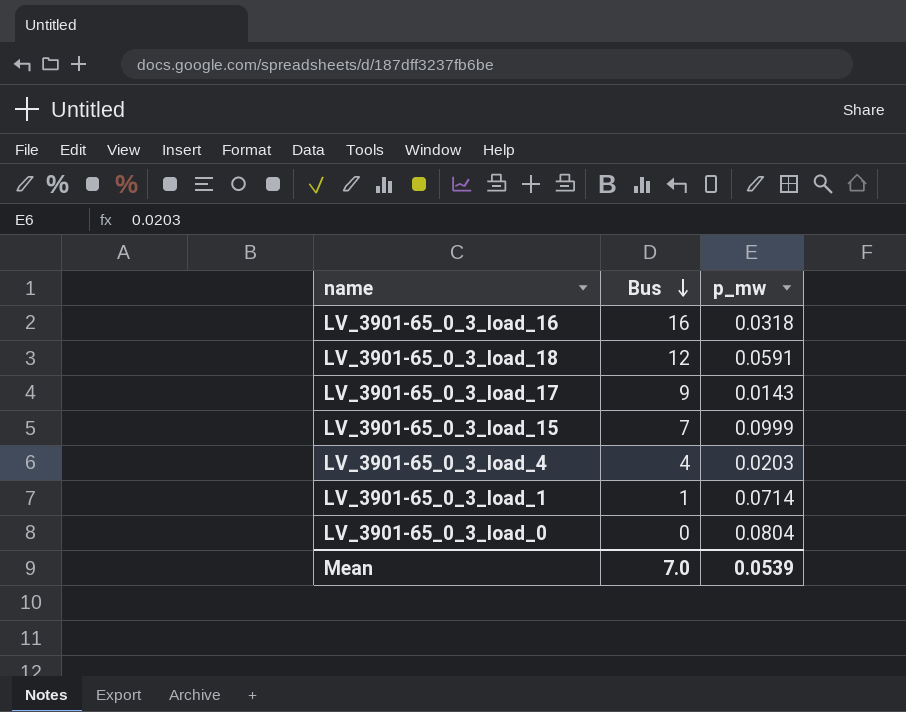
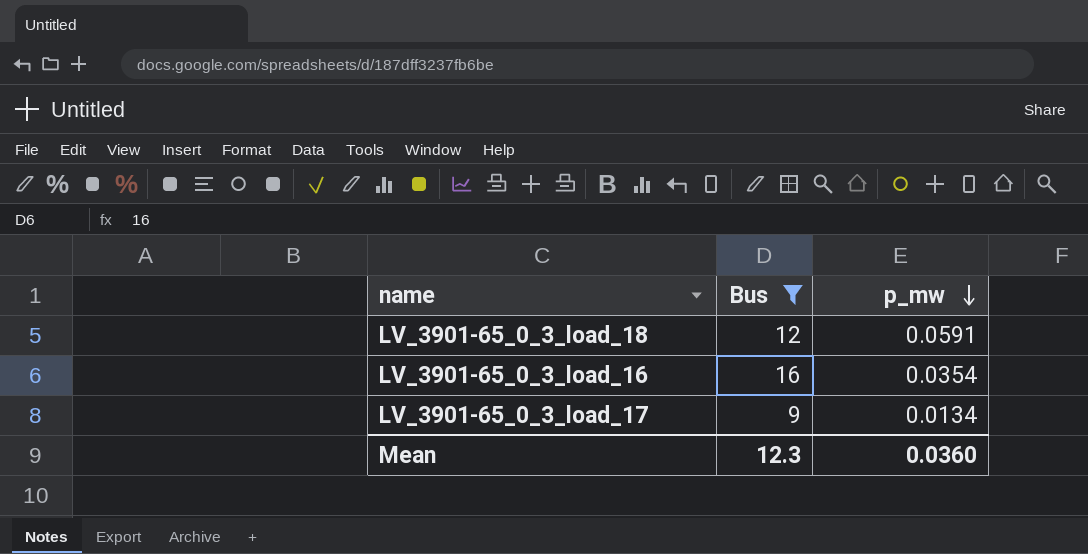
filter: none -> Bus >= 9
row order: Bus descending -> p_mw descending
LV_3901-65_0_3_load_16 | p_mw: 0.0318 -> 0.0354
LV_3901-65_0_3_load_17 | p_mw: 0.0143 -> 0.0134
Mean | Bus: 7.0 -> 12.3
Mean | p_mw: 0.0539 -> 0.0360

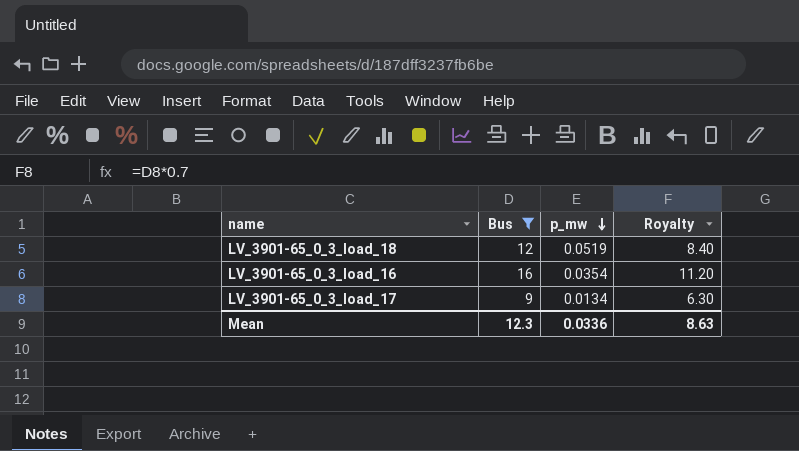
column Royalty | formula: none -> [Bus] * 0.7
LV_3901-65_0_3_load_18 | p_mw: 0.0591 -> 0.0519
Mean | p_mw: 0.0360 -> 0.0336

